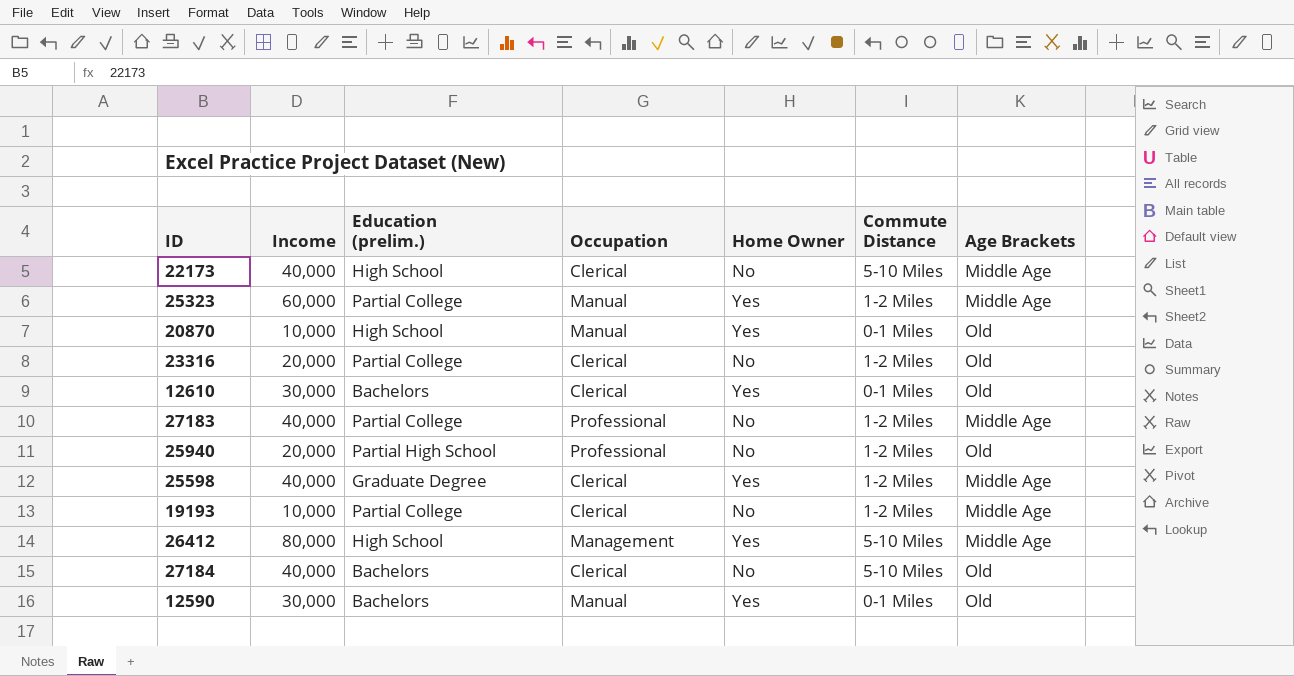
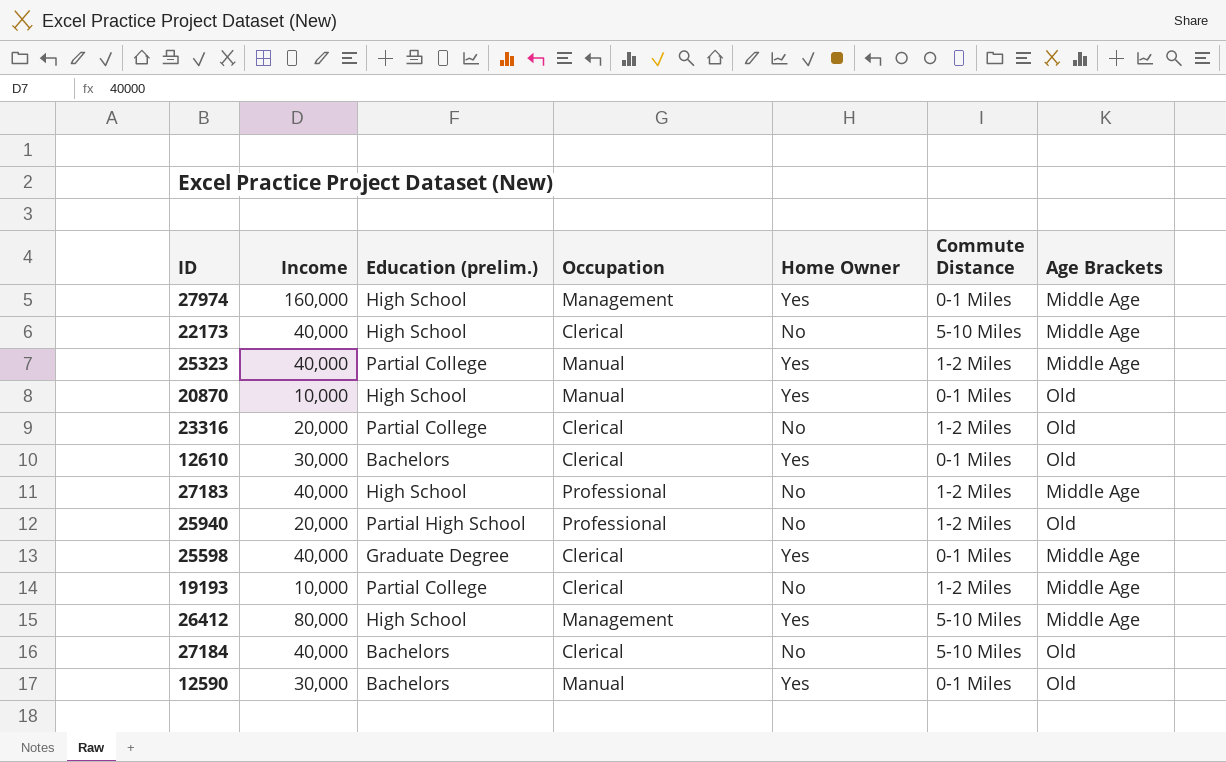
row 27974: none -> 160,000 | High School | Management | Yes | 0-1 Miles | Middle Age
25323 | Income: 60,000 -> 40,000
27183 | Education (prelim.): Partial College -> High School
25598 | Commute Distance: 1-2 Miles -> 0-1 Miles

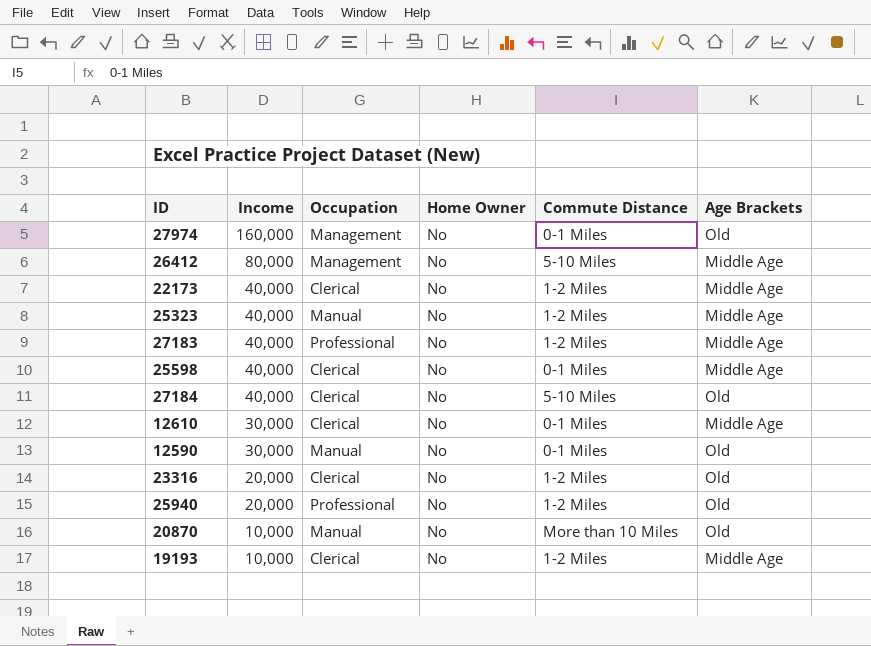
row order: none -> Income descending
column Education (prelim.) | position: 3 -> none
27974 | Home Owner: Yes -> No
27974 | Age Brackets: Middle Age -> Old
26412 | Home Owner: Yes -> No
22173 | Commute Distance: 5-10 Miles -> 1-2 Miles
25323 | Home Owner: Yes -> No
25598 | Home Owner: Yes -> No
12610 | Home Owner: Yes -> No
12610 | Age Brackets: Old -> Middle Age
12590 | Home Owner: Yes -> No
20870 | Home Owner: Yes -> No
20870 | Commute Distance: 0-1 Miles -> More than 10 Miles

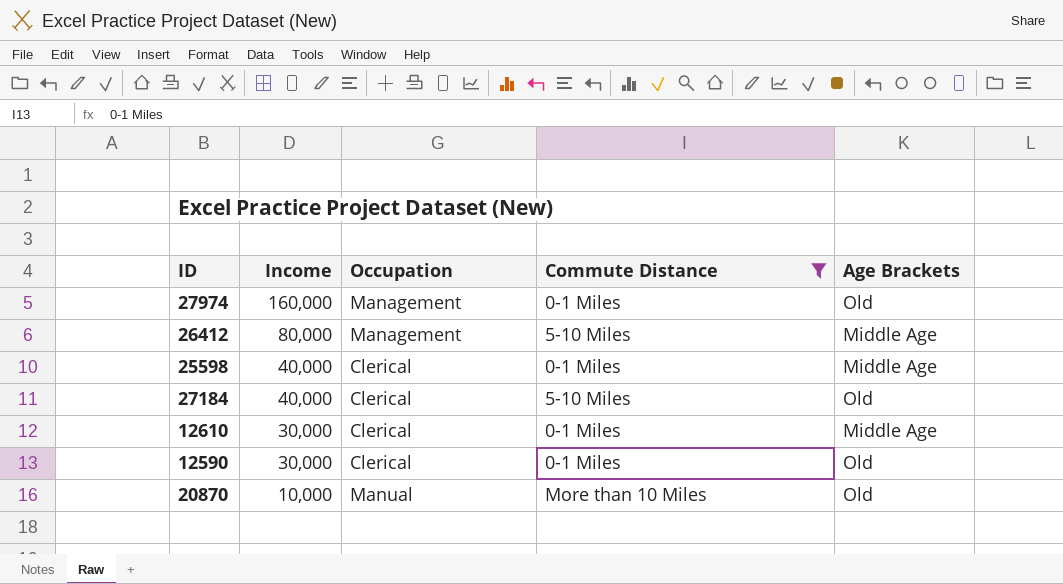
filter: none -> Commute Distance != 1-2 Miles
column Home Owner | position: 4 -> none
12590 | Occupation: Manual -> Clerical

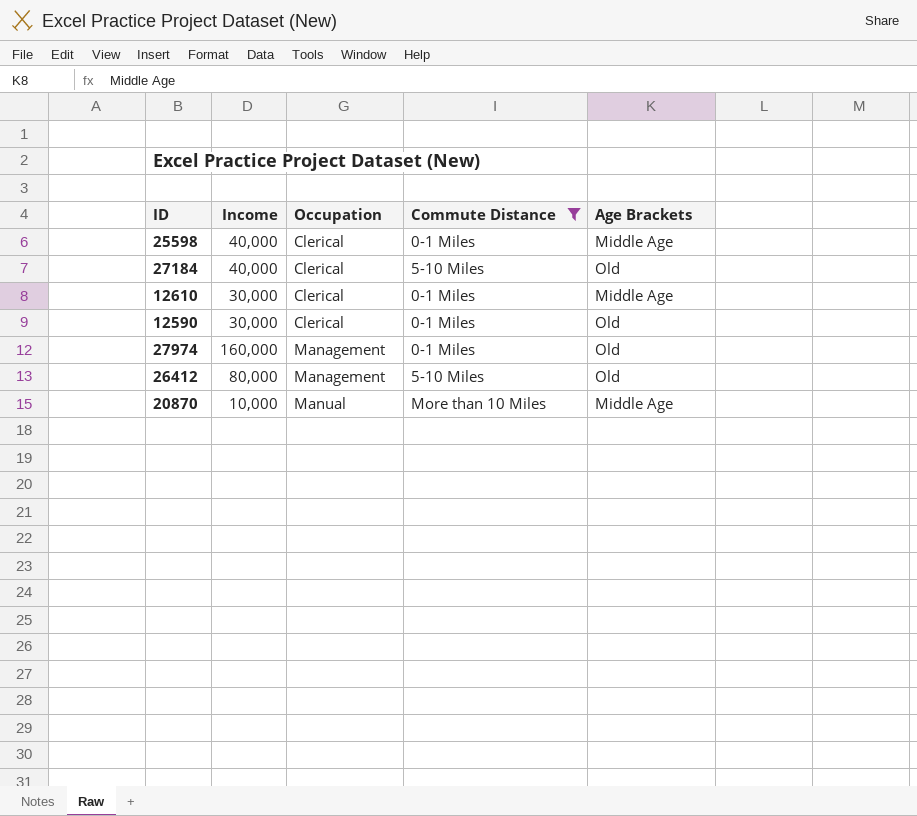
row order: Income descending -> Occupation ascending
26412 | Age Brackets: Middle Age -> Old
20870 | Age Brackets: Old -> Middle Age

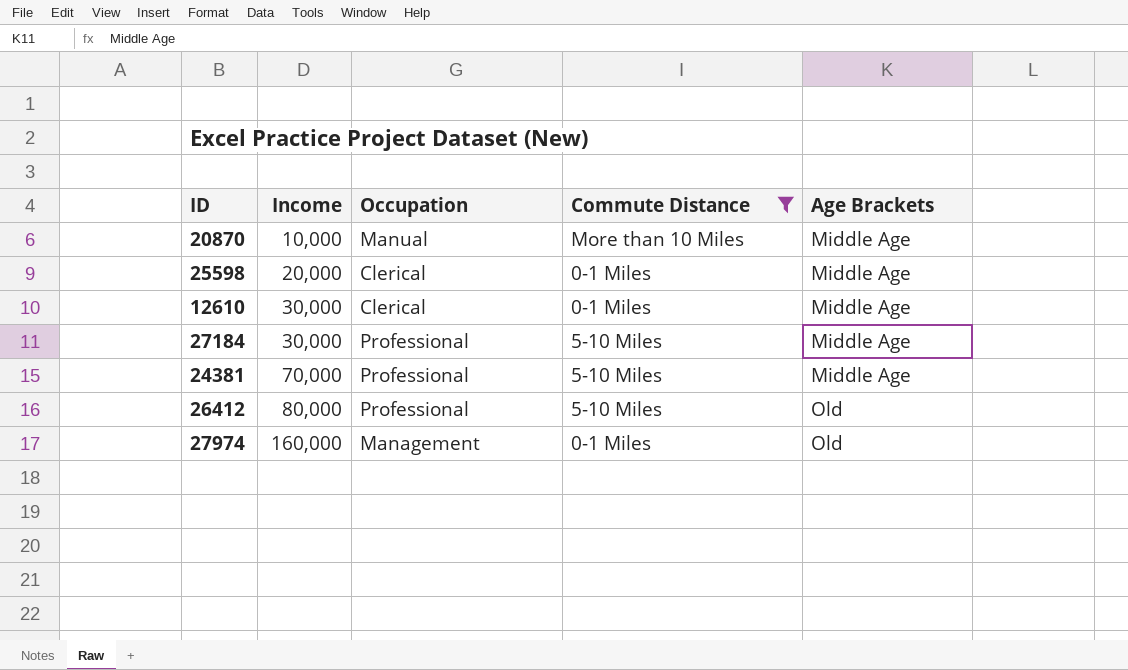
row order: Occupation ascending -> Income ascending
row 12590: 30,000 | Clerical | 0-1 Miles | Old -> none
25598 | Income: 40,000 -> 20,000
27184 | Income: 40,000 -> 30,000
27184 | Occupation: Clerical -> Professional
27184 | Age Brackets: Old -> Middle Age
row 24381: none -> 70,000 | Professional | 5-10 Miles | Middle Age
26412 | Occupation: Management -> Professional

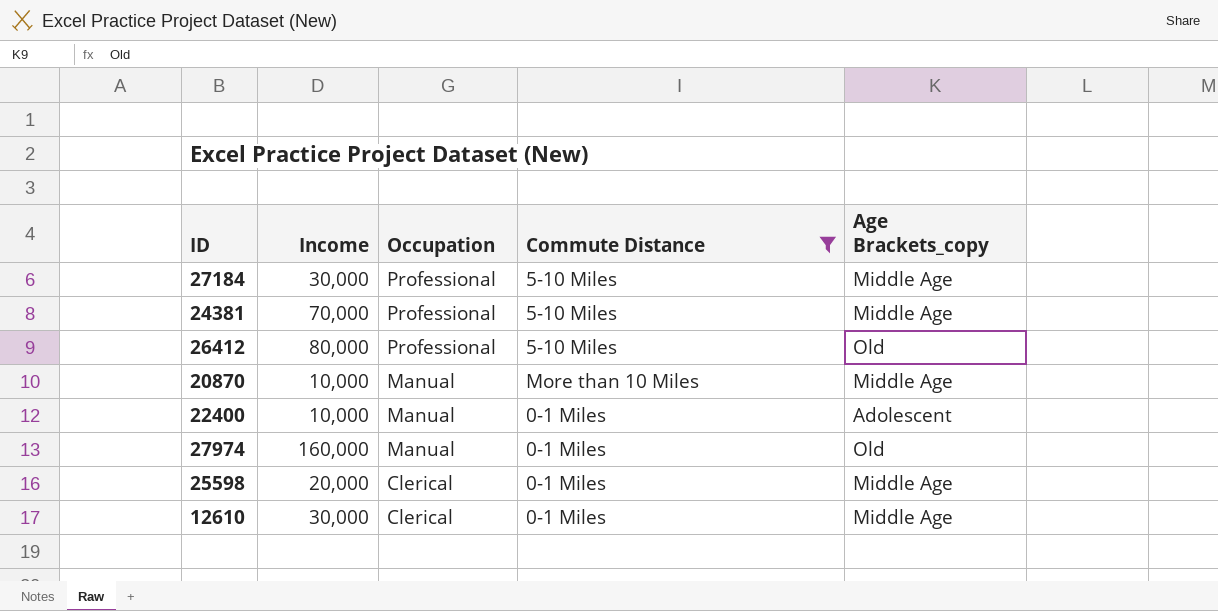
row order: Income ascending -> Occupation descending
column name: Age Brackets -> Age Brackets_copy
row 22400: none -> 10,000 | Manual | 0-1 Miles | Adolescent
27974 | Occupation: Management -> Manual

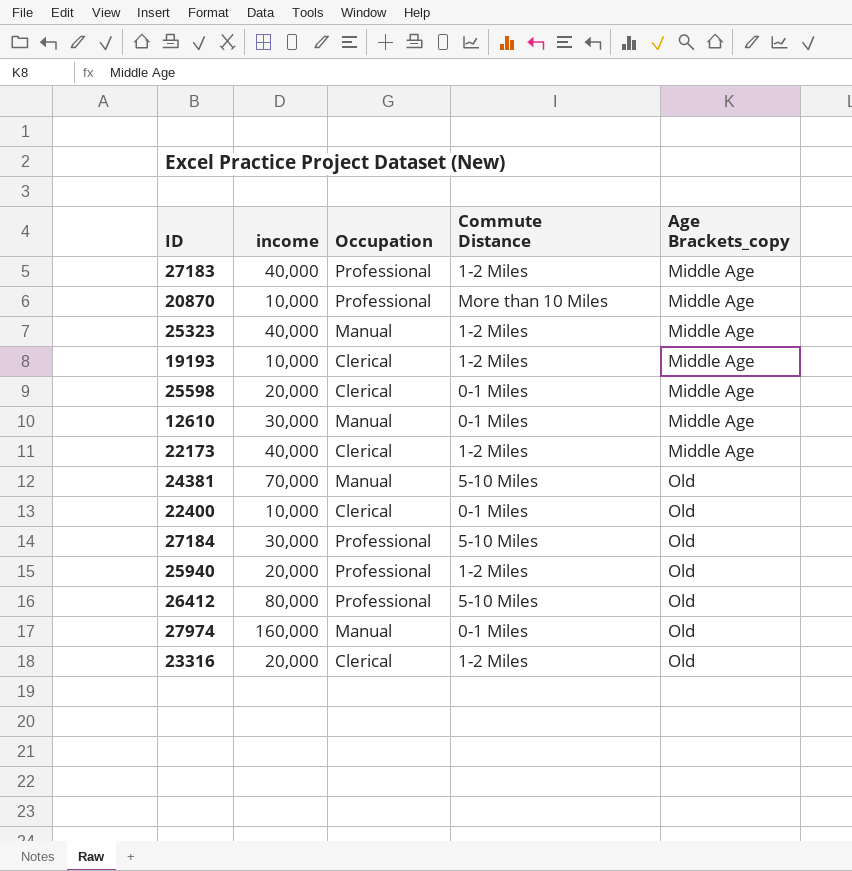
filter: Commute Distance != 1-2 Miles -> none
row order: Occupation descending -> Age Brackets_copy ascending
column name: Income -> income
20870 | Occupation: Manual -> Professional
12610 | Occupation: Clerical -> Manual
24381 | Occupation: Professional -> Manual
24381 | Age Brackets_copy: Middle Age -> Old
22400 | Occupation: Manual -> Clerical
22400 | Age Brackets_copy: Adolescent -> Old
27184 | Age Brackets_copy: Middle Age -> Old

